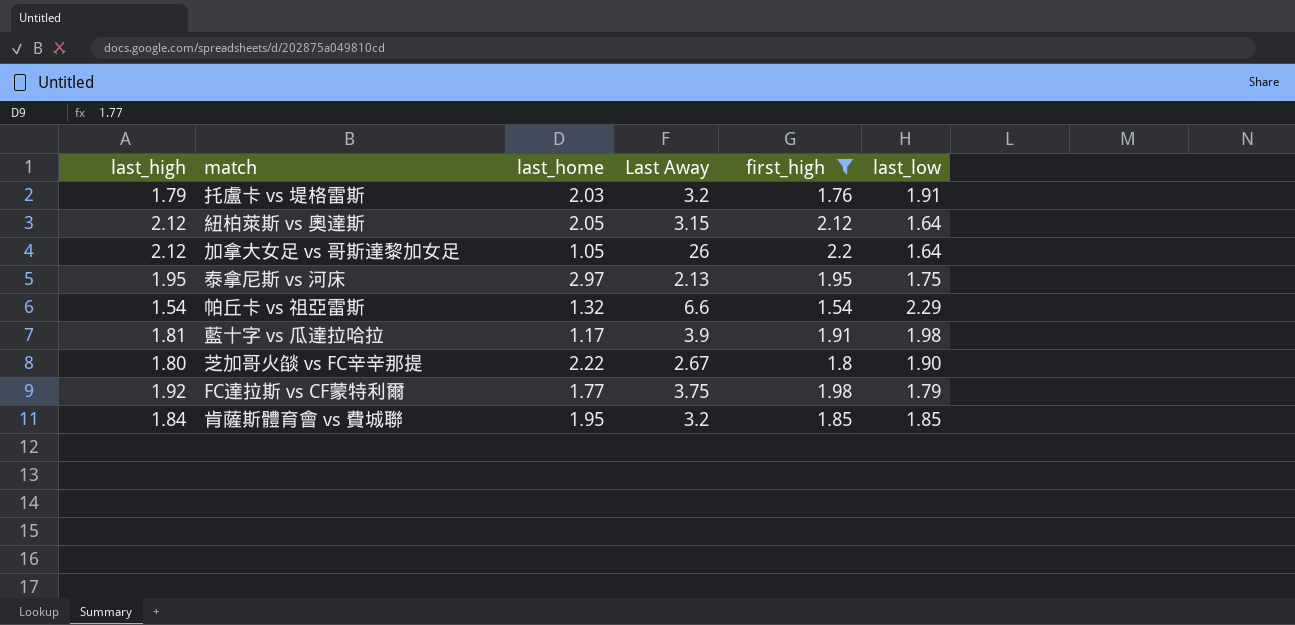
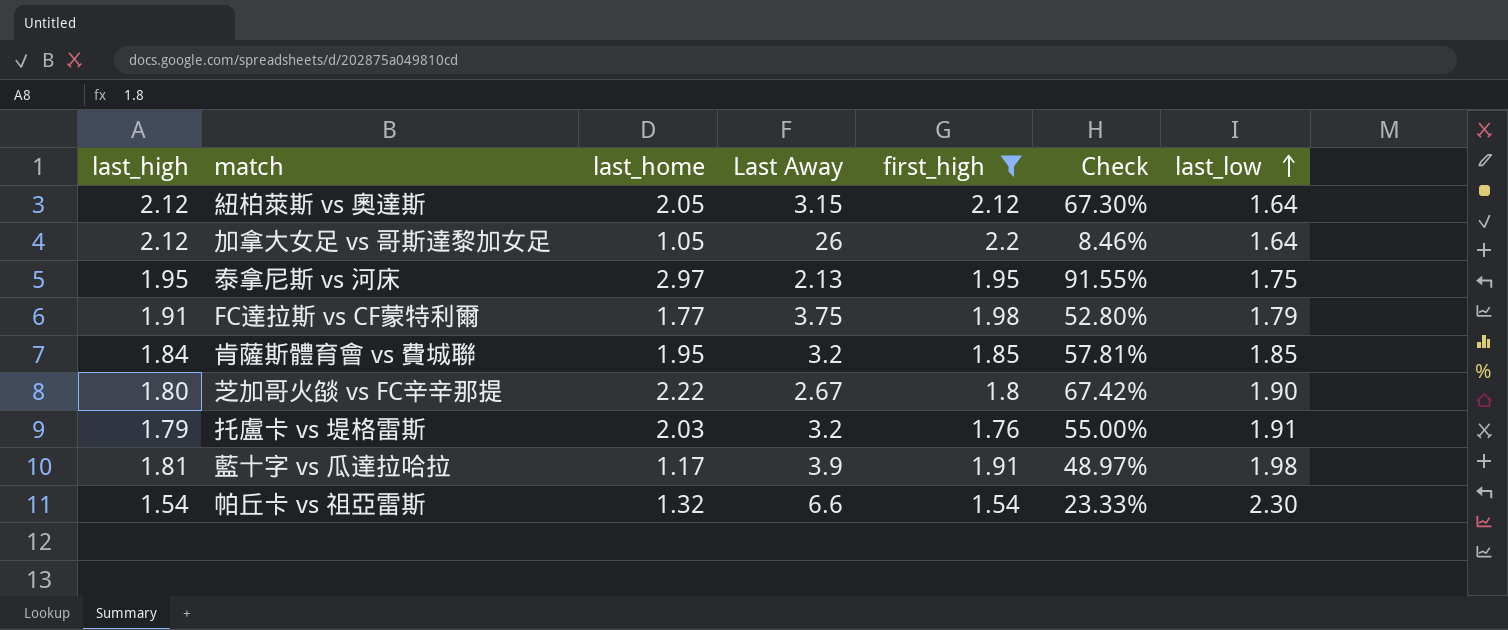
row order: none -> last_low ascending
column Check | formula: none -> [first_high] / [Last Away]
FC達拉斯 vs CF蒙特利爾 | last_high: 1.92 -> 1.91
帕丘卡 vs 祖亞雷斯 | last_low: 2.29 -> 2.30

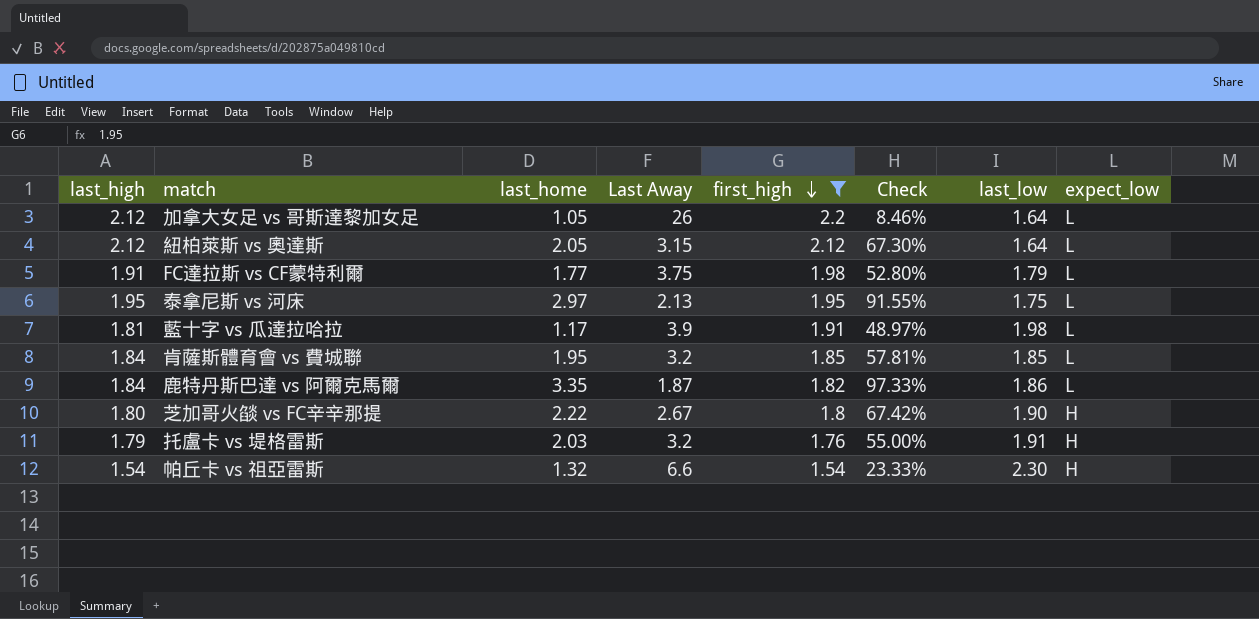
row order: last_low ascending -> first_high descending
column expect_low | position: none -> 8
row 鹿特丹斯巴達 vs 阿爾克馬爾: none -> 1.84 | 3.35 | 1.87 | 1.82 | 97.33% | 1.86 | L

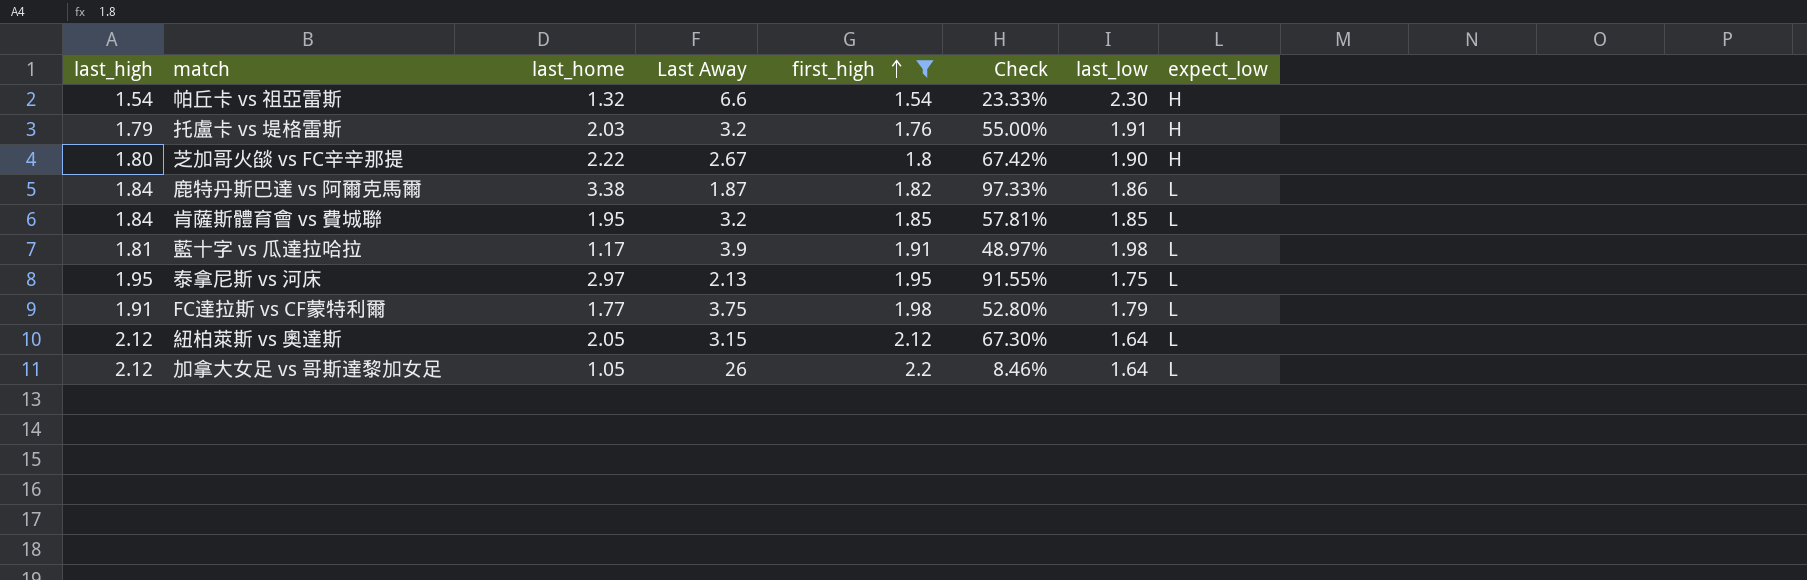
row order: first_high descending -> first_high ascending
鹿特丹斯巴達 vs 阿爾克馬爾 | last_home: 3.35 -> 3.38

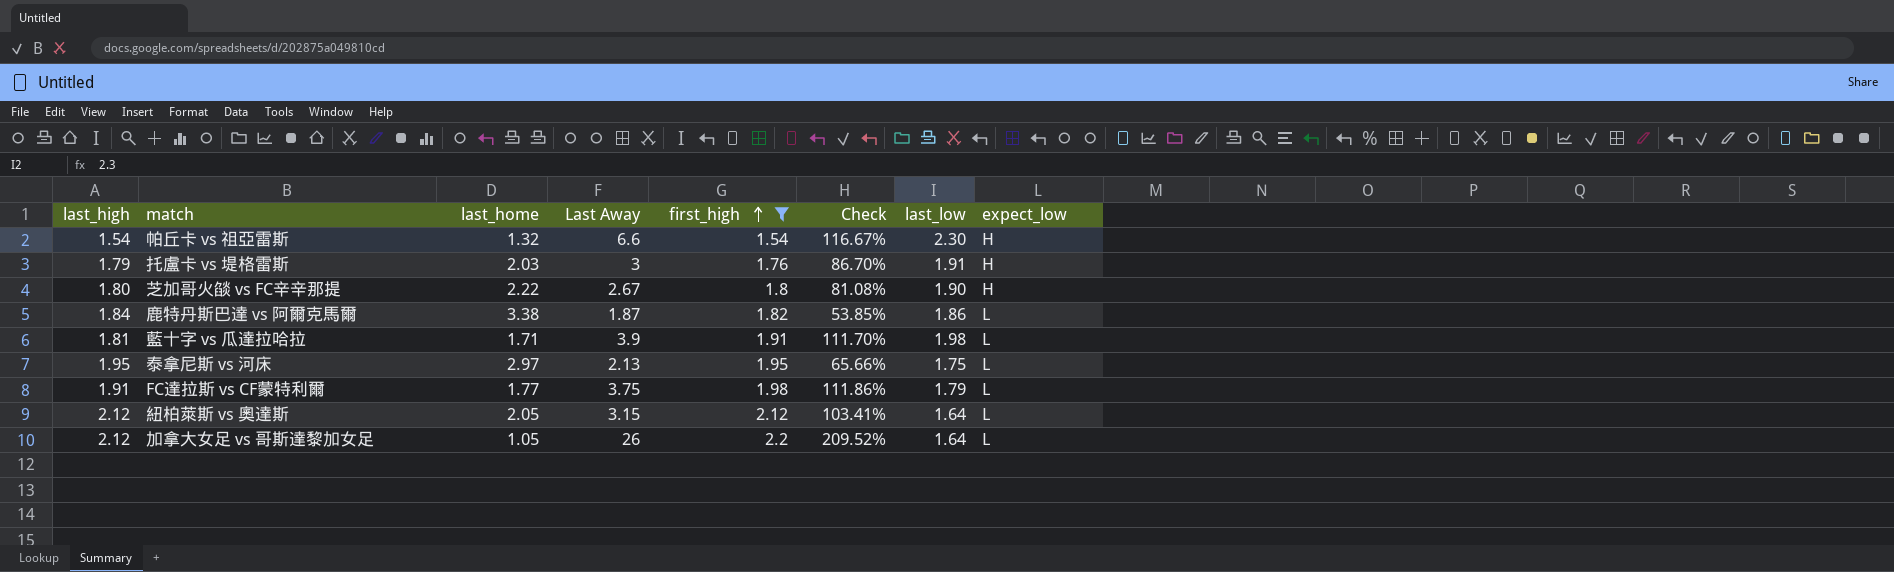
column Check | formula: [first_high] / [Last Away] -> [first_high] / [last_home]
row 肯薩斯體育會 vs 費城聯: 1.84 | 1.95 | 3.2 | 1.85 | 57.81% | 1.85 | L -> none
托盧卡 vs 堤格雷斯 | Last Away: 3.2 -> 3
藍十字 vs 瓜達拉哈拉 | last_home: 1.17 -> 1.71

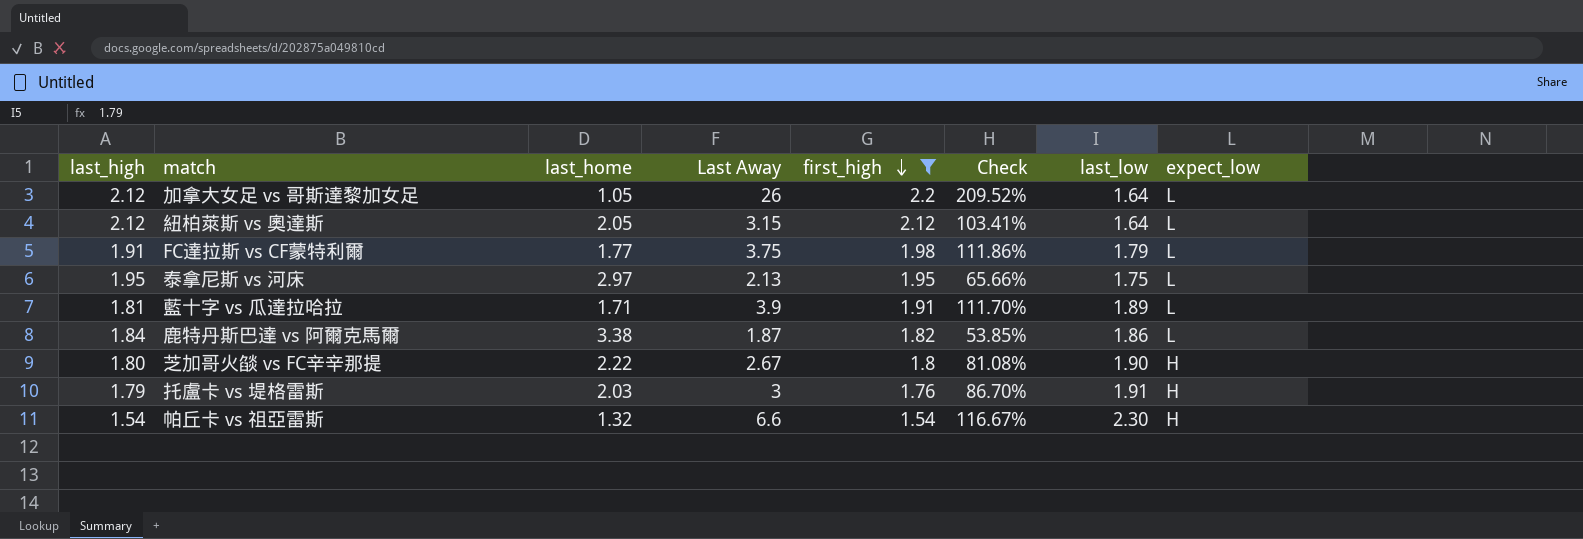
row order: first_high ascending -> first_high descending
藍十字 vs 瓜達拉哈拉 | last_low: 1.98 -> 1.89

